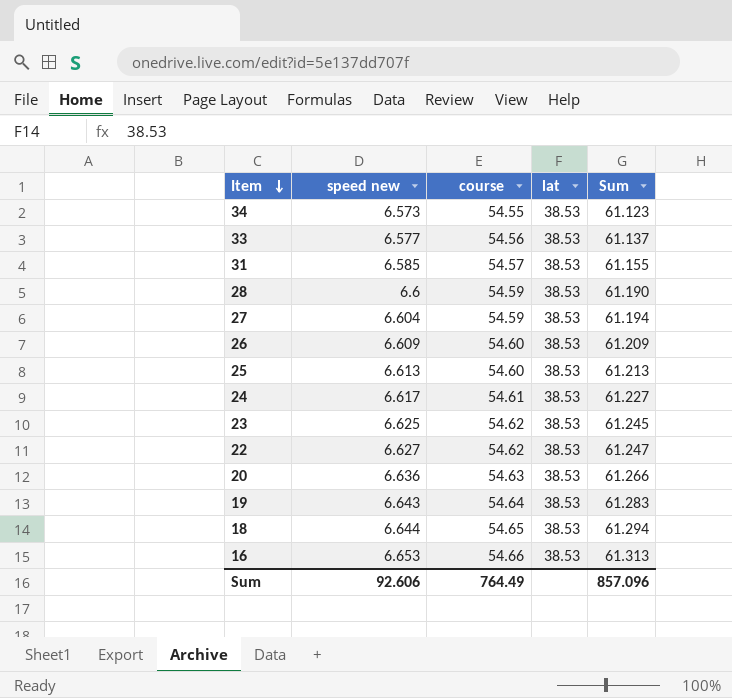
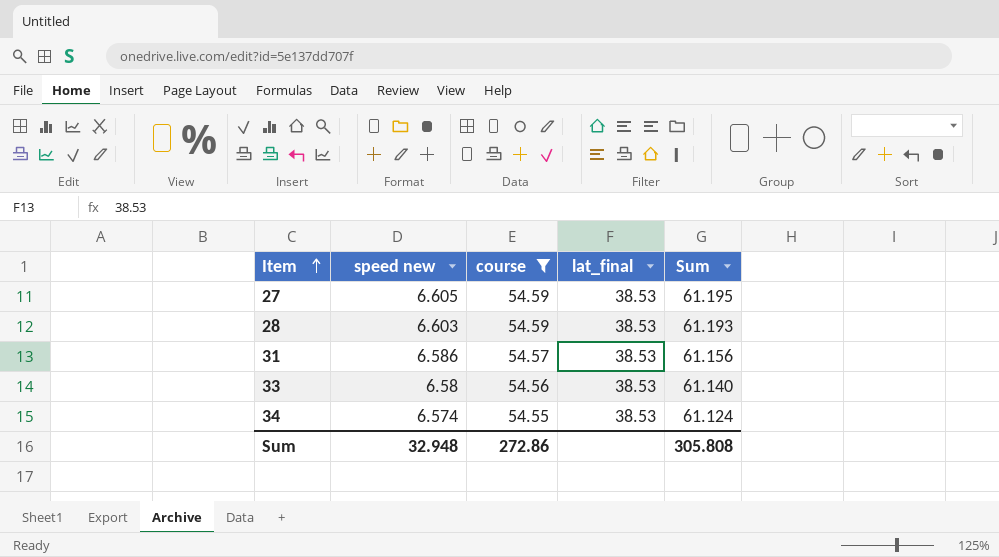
filter: none -> course <= 54.59
row order: Item descending -> Item ascending
column name: lat -> lat_final
27 | speed new: 6.604 -> 6.605
27 | Sum: 61.194 -> 61.195
28 | speed new: 6.6 -> 6.603
28 | Sum: 61.190 -> 61.193
31 | speed new: 6.585 -> 6.586
31 | Sum: 61.155 -> 61.156
33 | speed new: 6.577 -> 6.58
33 | Sum: 61.137 -> 61.140
34 | speed new: 6.573 -> 6.574
34 | Sum: 61.123 -> 61.124
Sum | speed new: 92.606 -> 32.948
Sum | course: 764.49 -> 272.86
Sum | Sum: 857.096 -> 305.808

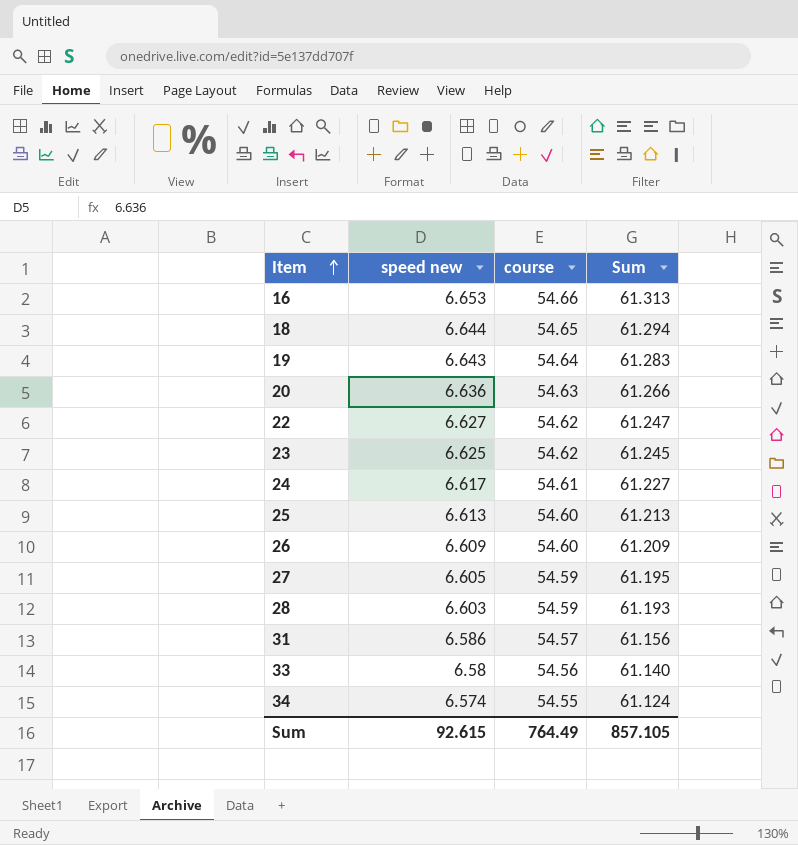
filter: course <= 54.59 -> none
column lat_final | position: 4 -> none
Sum | speed new: 32.948 -> 92.615
Sum | course: 272.86 -> 764.49
Sum | Sum: 305.808 -> 857.105

